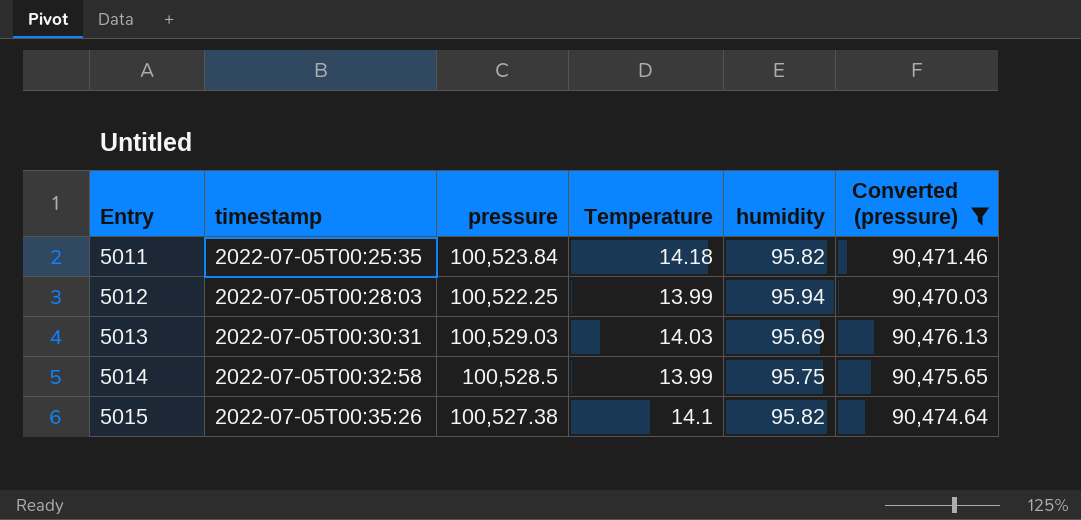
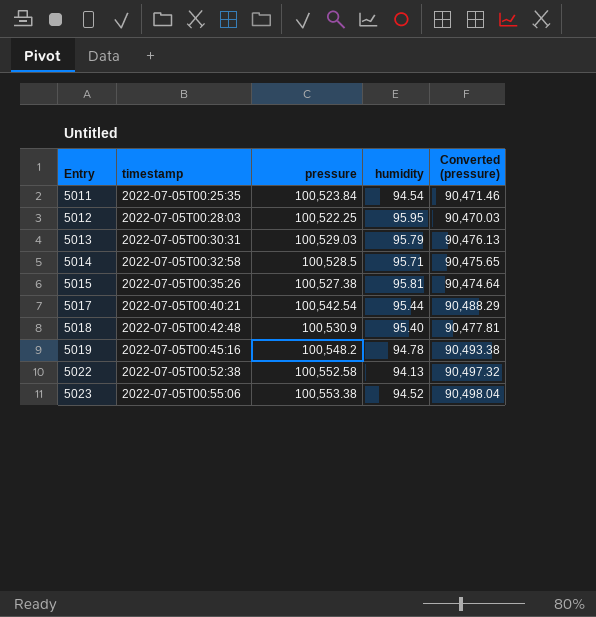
filter: Converted (pressure) <= 90,476.13 -> none
column Temperature | position: 4 -> none
5011 | humidity: 95.82 -> 94.54
5012 | humidity: 95.94 -> 95.95
5013 | humidity: 95.69 -> 95.79
5014 | humidity: 95.75 -> 95.71
5015 | humidity: 95.82 -> 95.81

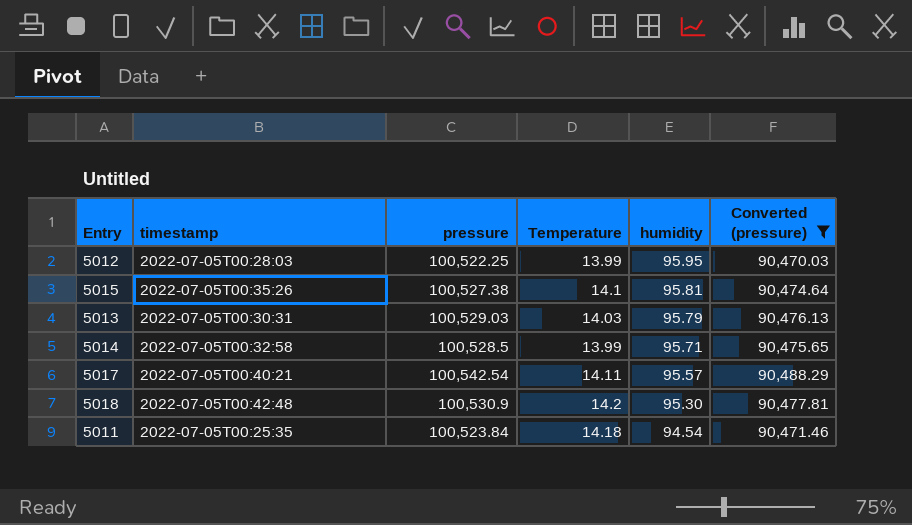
filter: none -> Converted (pressure) <= 90,488.29
row order: Entry ascending -> humidity descending
column Temperature | position: none -> 4
5017 | humidity: 95.44 -> 95.57
5018 | humidity: 95.40 -> 95.30

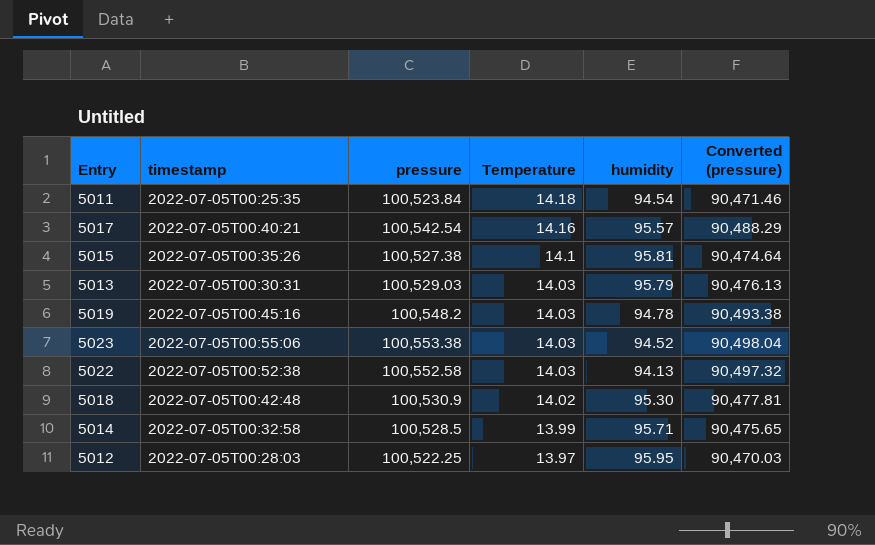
filter: Converted (pressure) <= 90,488.29 -> none
row order: humidity descending -> Temperature descending
5017 | Temperature: 14.11 -> 14.16
5018 | Temperature: 14.2 -> 14.02
5012 | Temperature: 13.99 -> 13.97

